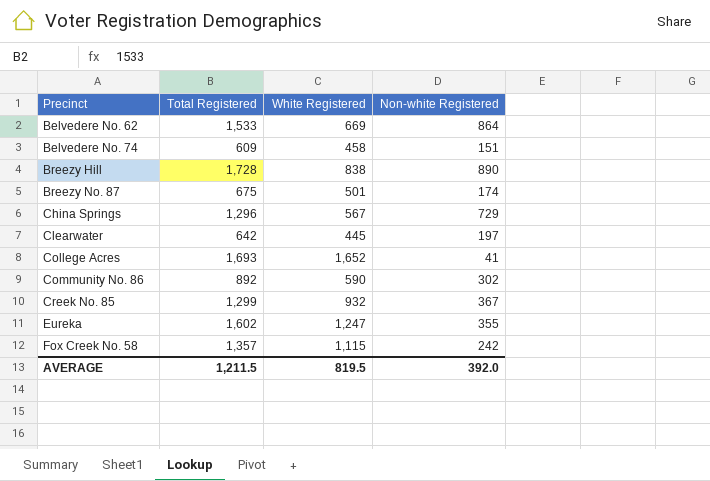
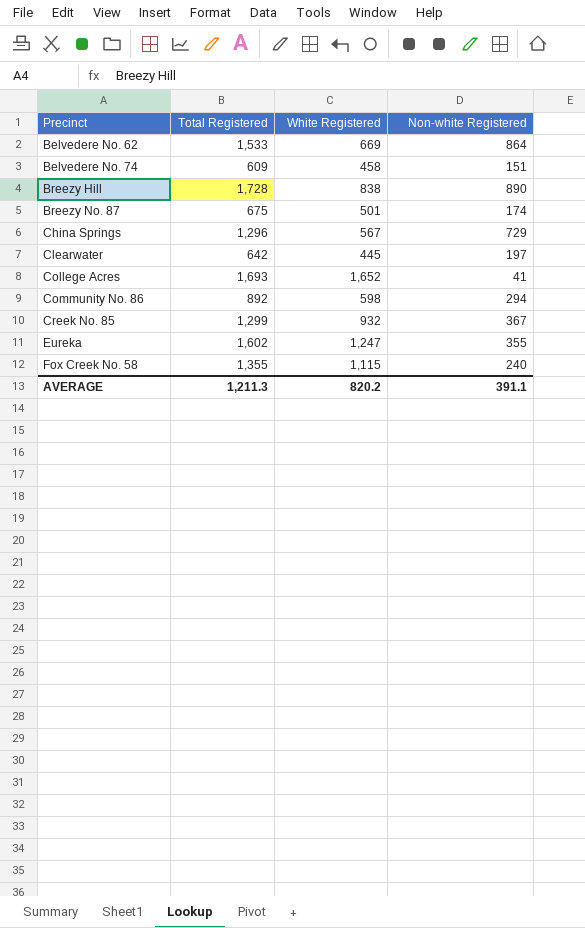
Community No. 86 | White Registered: 590 -> 598
Community No. 86 | Non-white Registered: 302 -> 294
Fox Creek No. 58 | Total Registered: 1,357 -> 1,355
Fox Creek No. 58 | Non-white Registered: 242 -> 240
AVERAGE | Total Registered: 1,211.5 -> 1,211.3
AVERAGE | White Registered: 819.5 -> 820.2
AVERAGE | Non-white Registered: 392.0 -> 391.1

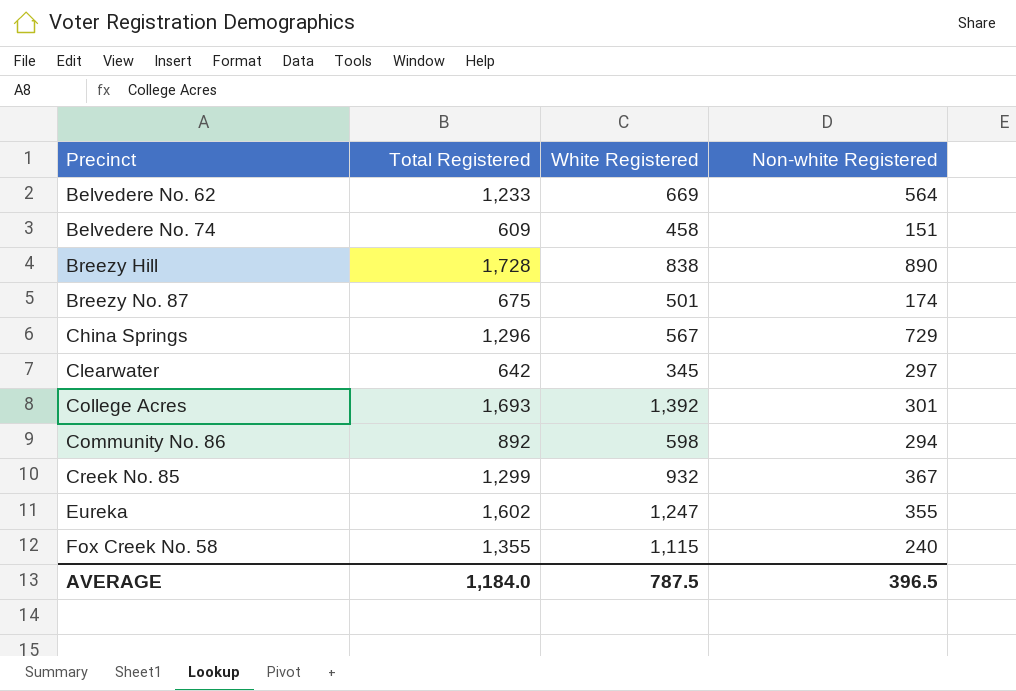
Belvedere No. 62 | Total Registered: 1,533 -> 1,233
Belvedere No. 62 | Non-white Registered: 864 -> 564
Clearwater | White Registered: 445 -> 345
Clearwater | Non-white Registered: 197 -> 297
College Acres | White Registered: 1,652 -> 1,392
College Acres | Non-white Registered: 41 -> 301
AVERAGE | Total Registered: 1,211.3 -> 1,184.0
AVERAGE | White Registered: 820.2 -> 787.5
AVERAGE | Non-white Registered: 391.1 -> 396.5

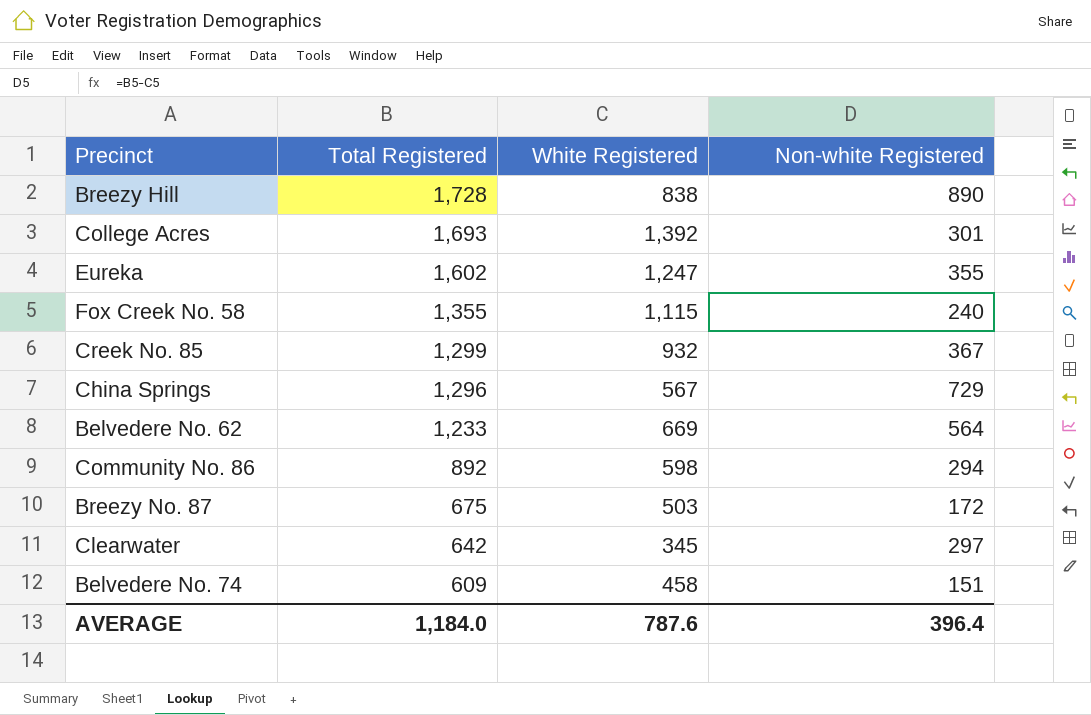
row order: Precinct ascending -> Total Registered descending
Breezy No. 87 | White Registered: 501 -> 503
Breezy No. 87 | Non-white Registered: 174 -> 172
AVERAGE | White Registered: 787.5 -> 787.6
AVERAGE | Non-white Registered: 396.5 -> 396.4

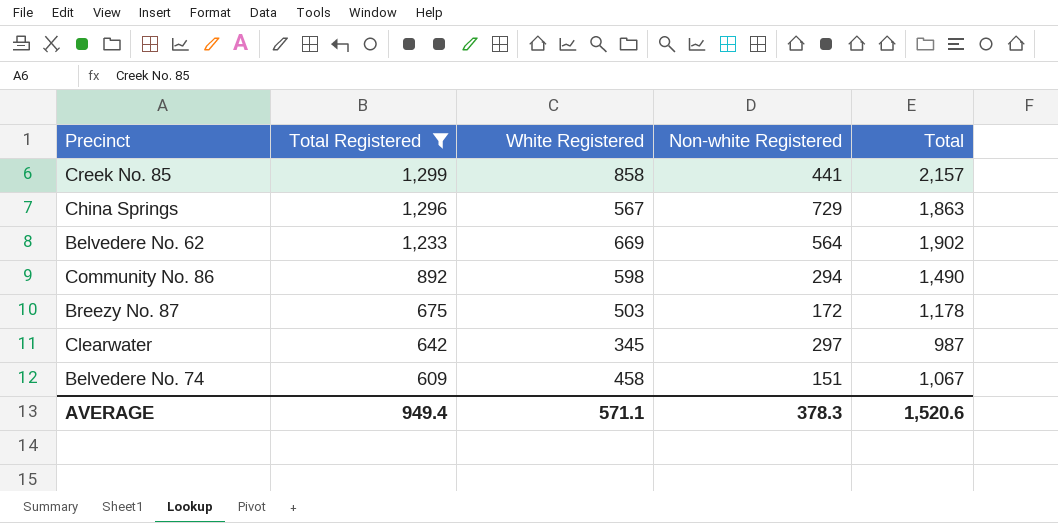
filter: none -> Total Registered <= 1,299
column Total | formula: none -> [Total Registered] + [White Registered]
Creek No. 85 | White Registered: 932 -> 858
Creek No. 85 | Non-white Registered: 367 -> 441
AVERAGE | Total Registered: 1,184.0 -> 949.4
AVERAGE | White Registered: 787.6 -> 571.1
AVERAGE | Non-white Registered: 396.4 -> 378.3

